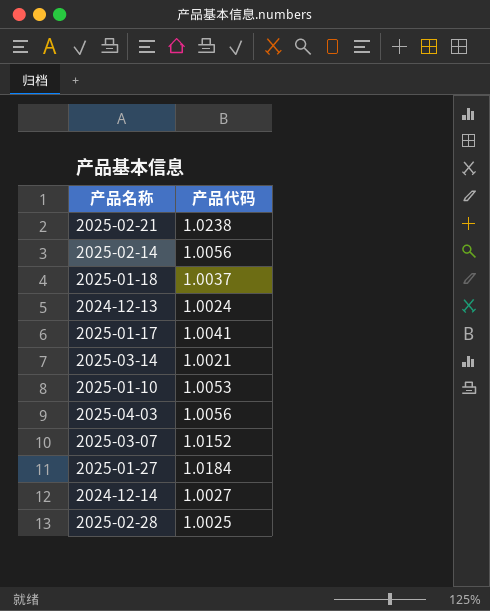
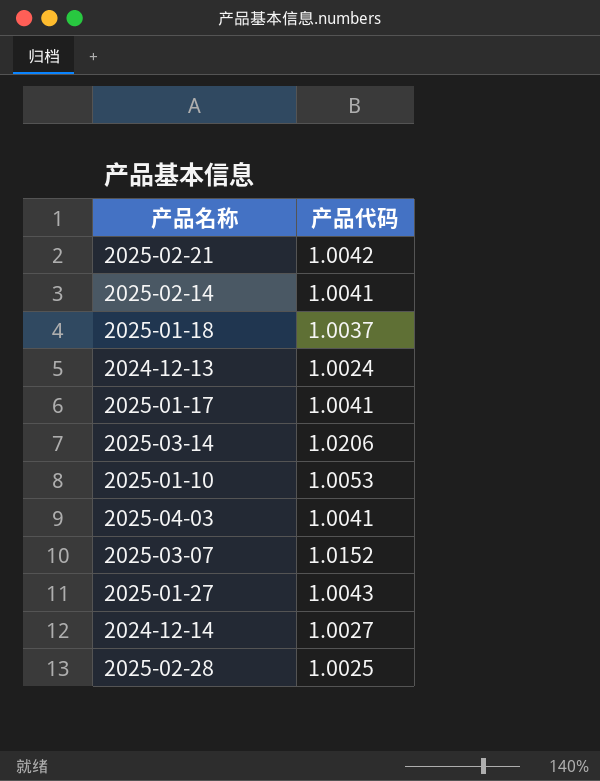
2025-02-21 | 产品代码: 1.0238 -> 1.0042
2025-02-14 | 产品代码: 1.0056 -> 1.0041
2025-03-14 | 产品代码: 1.0021 -> 1.0206
2025-04-03 | 产品代码: 1.0056 -> 1.0041
2025-01-27 | 产品代码: 1.0184 -> 1.0043

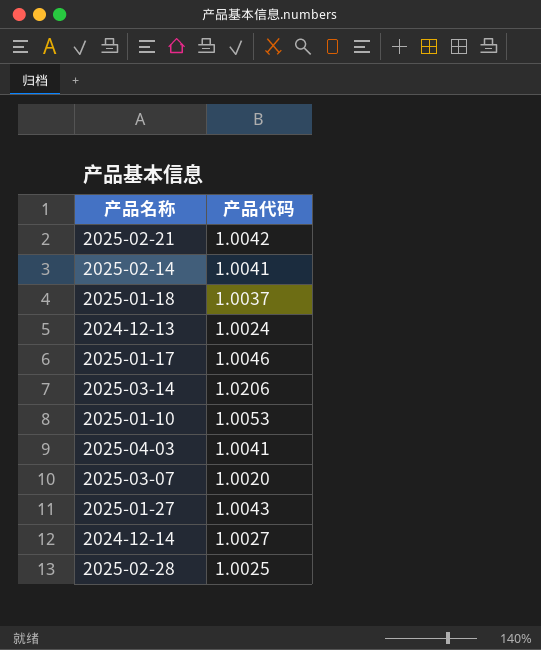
2025-01-17 | 产品代码: 1.0041 -> 1.0046
2025-03-07 | 产品代码: 1.0152 -> 1.0020

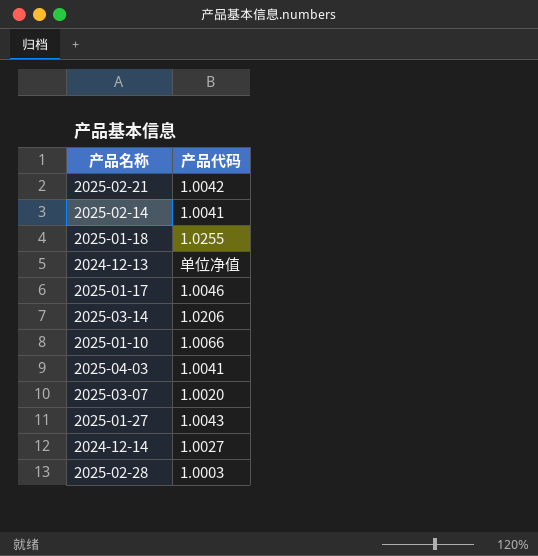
2025-01-18 | 产品代码: 1.0037 -> 1.0255
2024-12-13 | 产品代码: 1.0024 -> 单位净值
2025-01-10 | 产品代码: 1.0053 -> 1.0066
2025-02-28 | 产品代码: 1.0025 -> 1.0003

